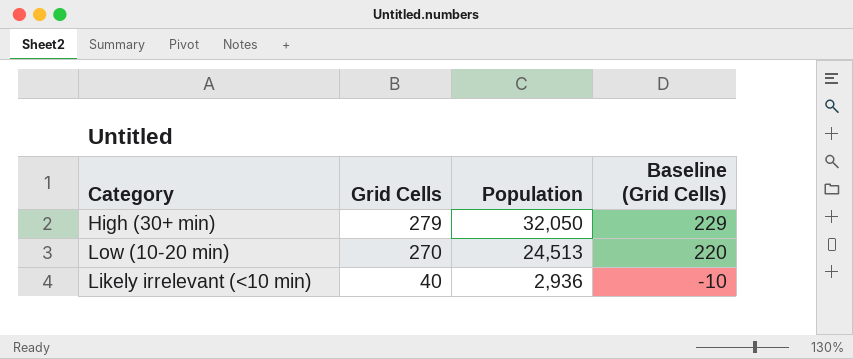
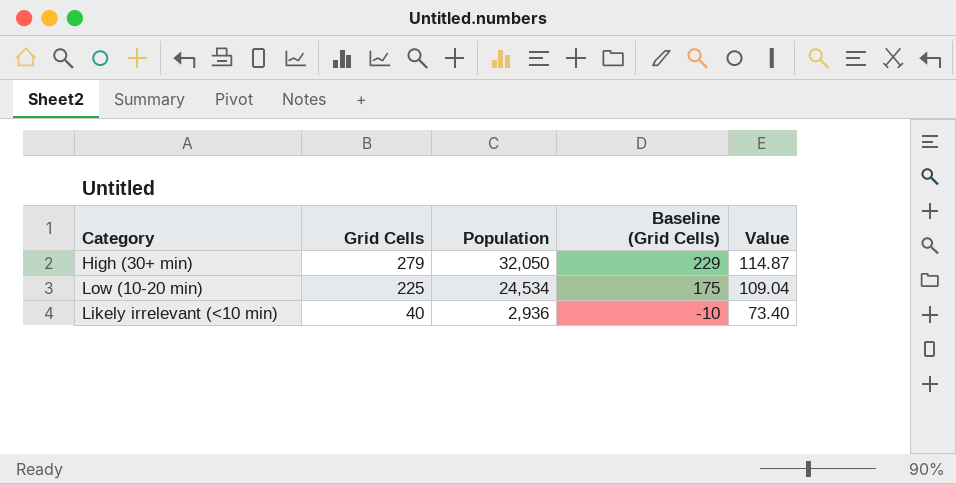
column Value | formula: none -> [Population] / [Grid Cells]
Low (10-20 min) | Grid Cells: 270 -> 225
Low (10-20 min) | Population: 24,513 -> 24,534
Low (10-20 min) | Baseline (Grid Cells): 220 -> 175

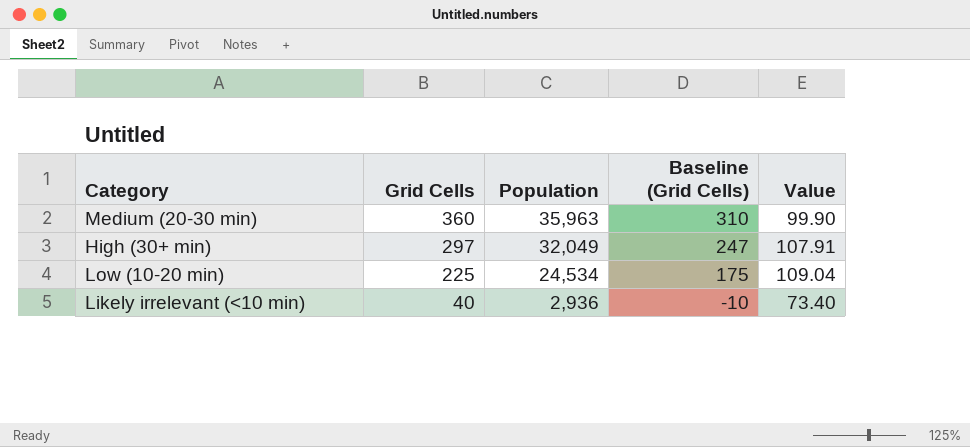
row Medium (20-30 min): none -> 360 | 35,963 | 310 | 99.90
High (30+ min) | Grid Cells: 279 -> 297
High (30+ min) | Population: 32,050 -> 32,049
High (30+ min) | Baseline (Grid Cells): 229 -> 247
High (30+ min) | Value: 114.87 -> 107.91

